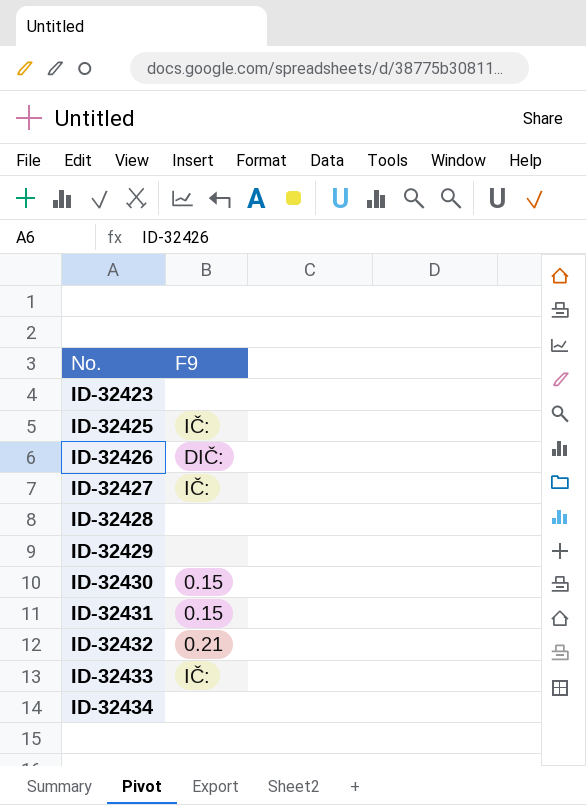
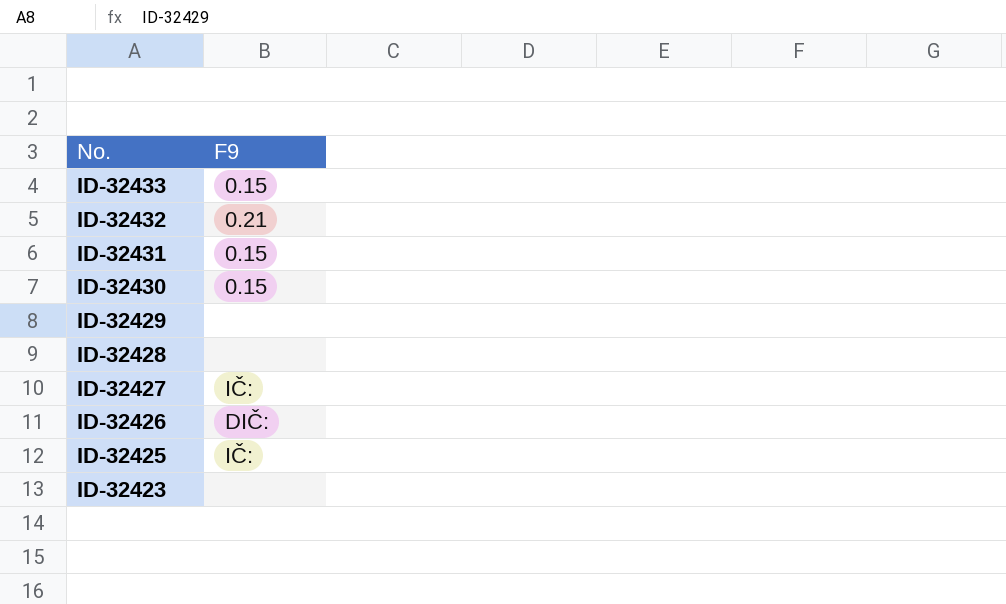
row order: No. ascending -> No. descending
row ID-32434: none -> none
ID-32433 | F9: IČ: -> 0.15

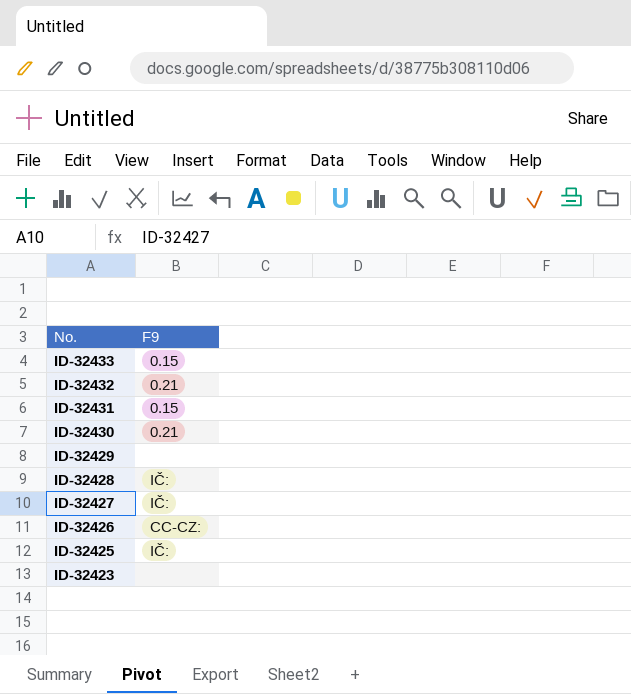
ID-32430 | F9: 0.15 -> 0.21
ID-32428 | F9: none -> IČ:
ID-32426 | F9: DIČ: -> CC-CZ:

